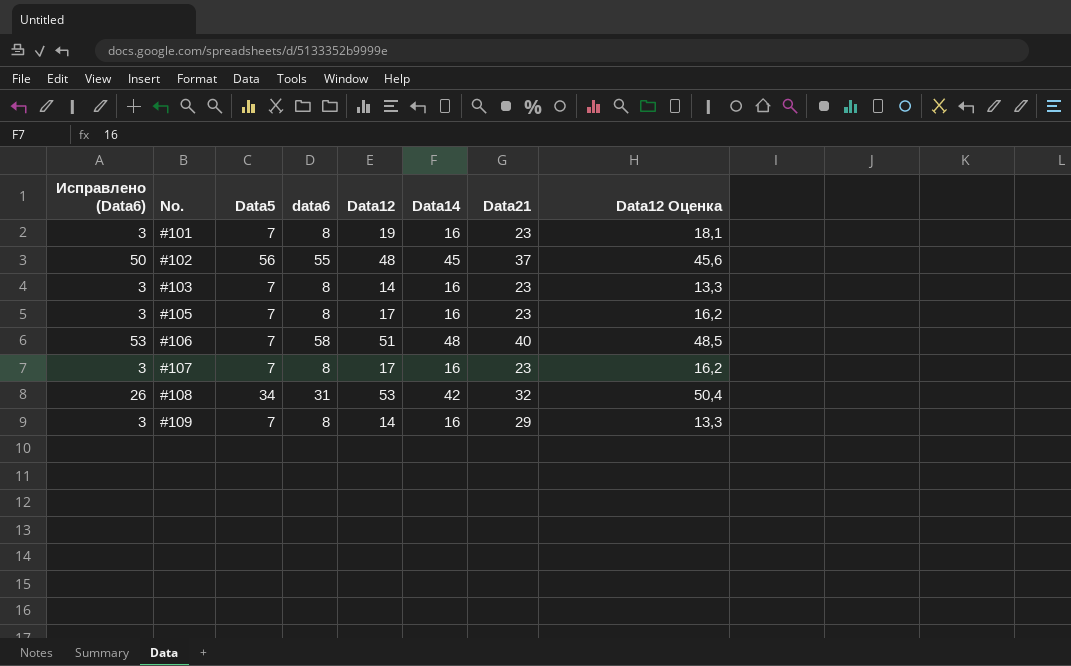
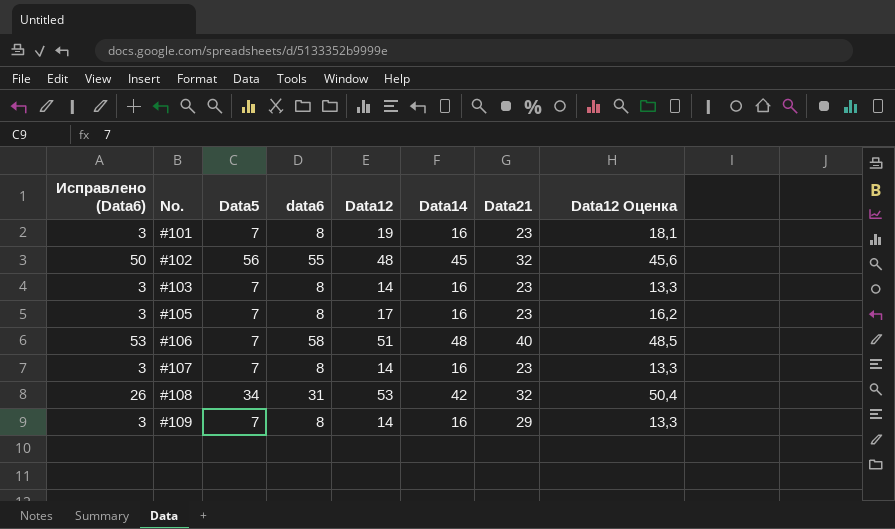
#102 | Data21: 37 -> 32
#107 | Data12: 17 -> 14
#107 | Data12 Оценка: 16,2 -> 13,3

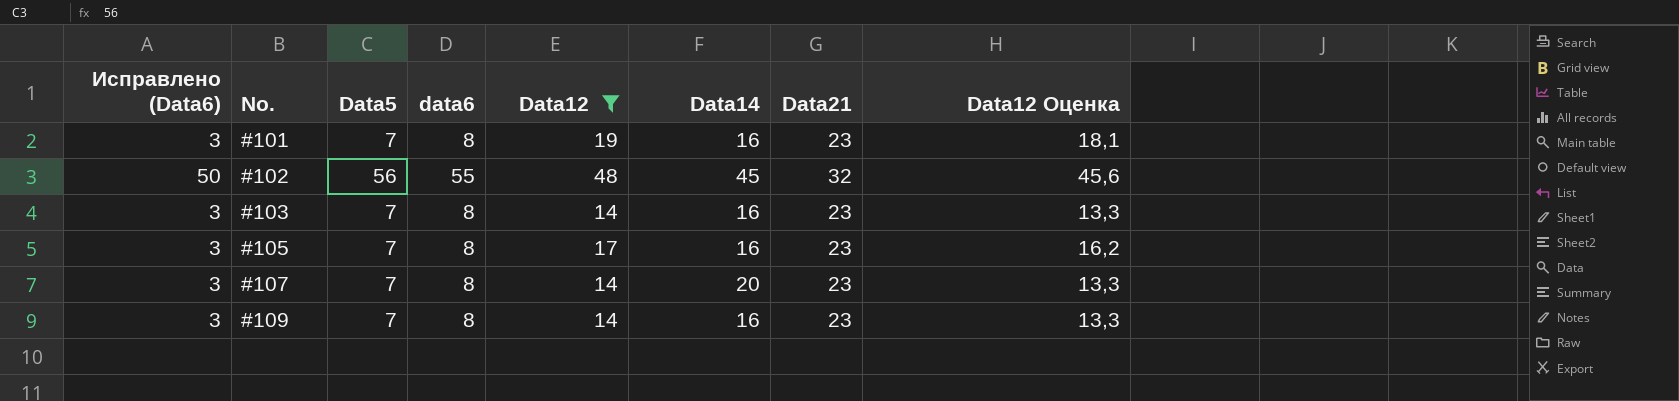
filter: none -> Data12 <= 48
#107 | Data14: 16 -> 20
#109 | Data21: 29 -> 23

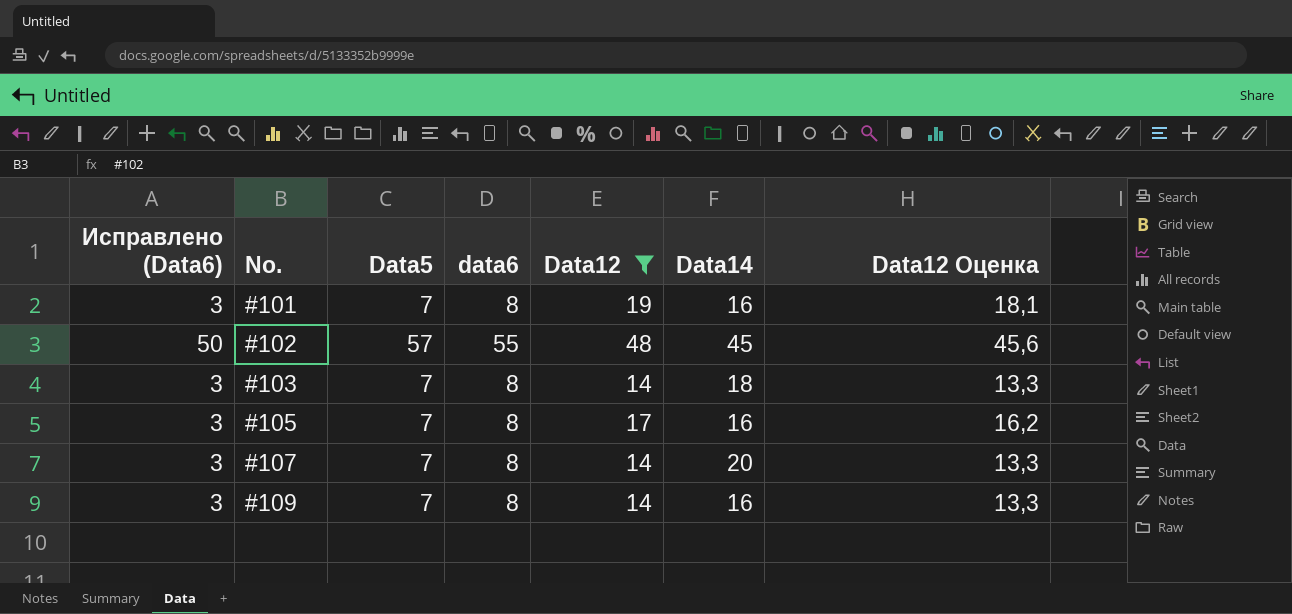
column Data21 | position: 7 -> none
#102 | Data5: 56 -> 57
#103 | Data14: 16 -> 18

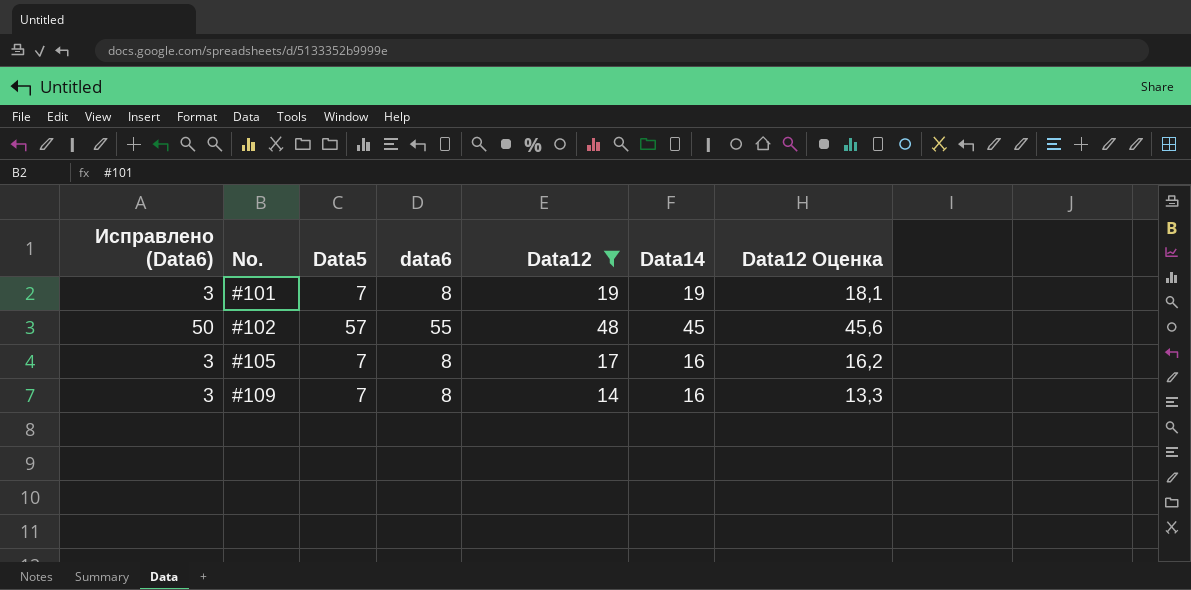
row #103: 3 | 7 | 8 | 14 | 18 | 13,3 -> none
row #107: 3 | 7 | 8 | 14 | 20 | 13,3 -> none
#101 | Data14: 16 -> 19

